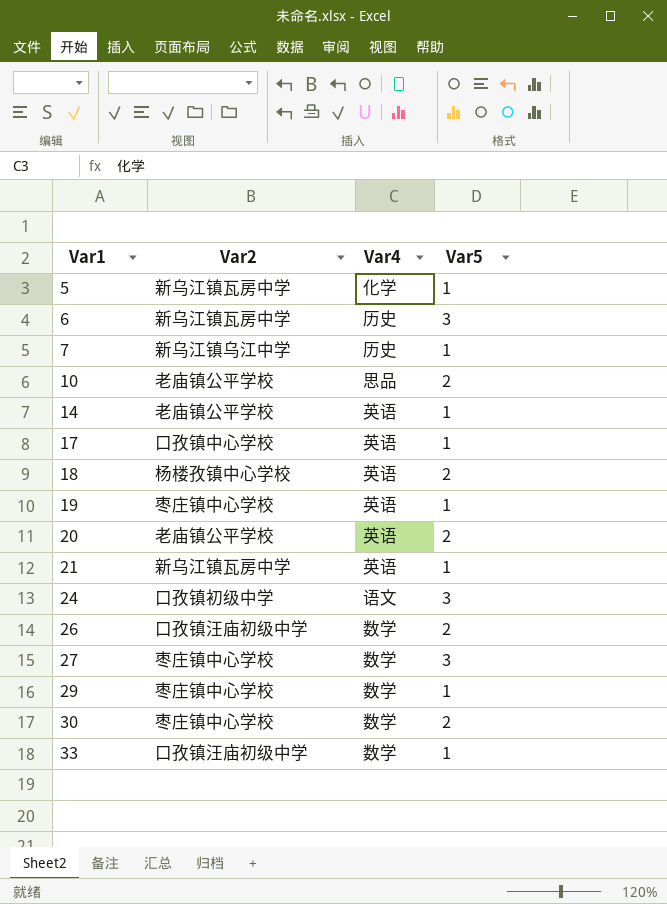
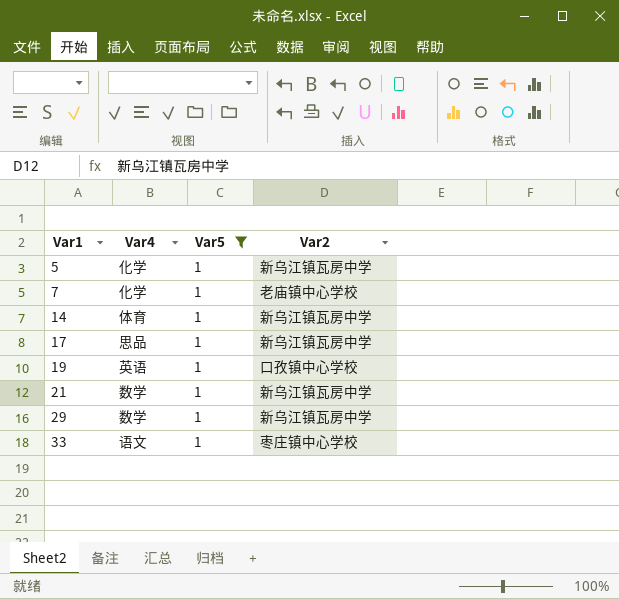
filter: none -> Var5 = 1
column Var2 | position: 2 -> 4
7 | Var4: 历史 -> 化学
7 | Var2: 新乌江镇乌江中学 -> 老庙镇中心学校
14 | Var4: 英语 -> 体育
14 | Var2: 老庙镇公平学校 -> 新乌江镇瓦房中学
17 | Var4: 英语 -> 思品
17 | Var2: 口孜镇中心学校 -> 新乌江镇瓦房中学
19 | Var2: 枣庄镇中心学校 -> 口孜镇中心学校
21 | Var4: 英语 -> 数学
29 | Var2: 枣庄镇中心学校 -> 新乌江镇瓦房中学
33 | Var4: 数学 -> 语文
33 | Var2: 口孜镇汪庙初级中学 -> 枣庄镇中心学校

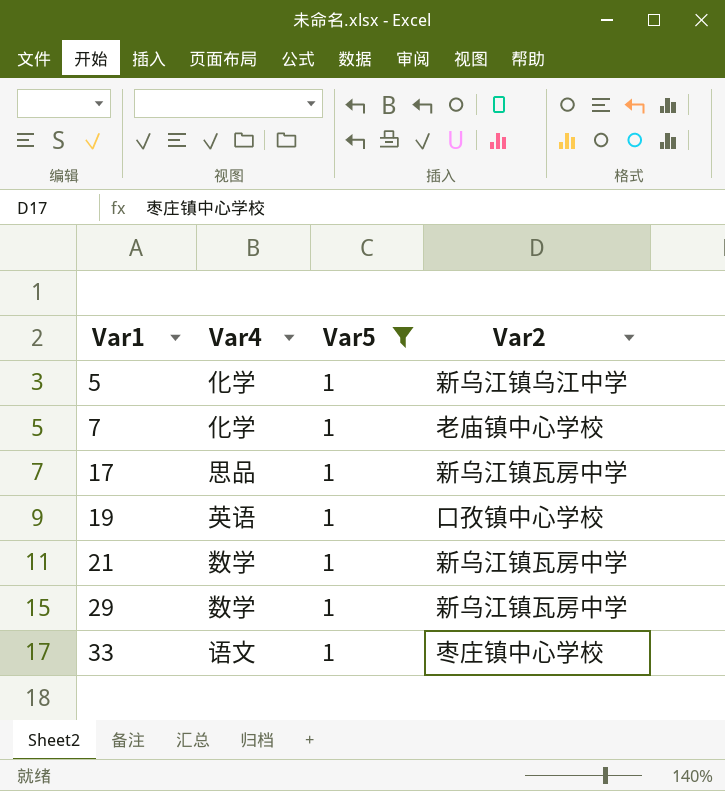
row 14: 体育 | 1 | 新乌江镇瓦房中学 -> none
5 | Var2: 新乌江镇瓦房中学 -> 新乌江镇乌江中学

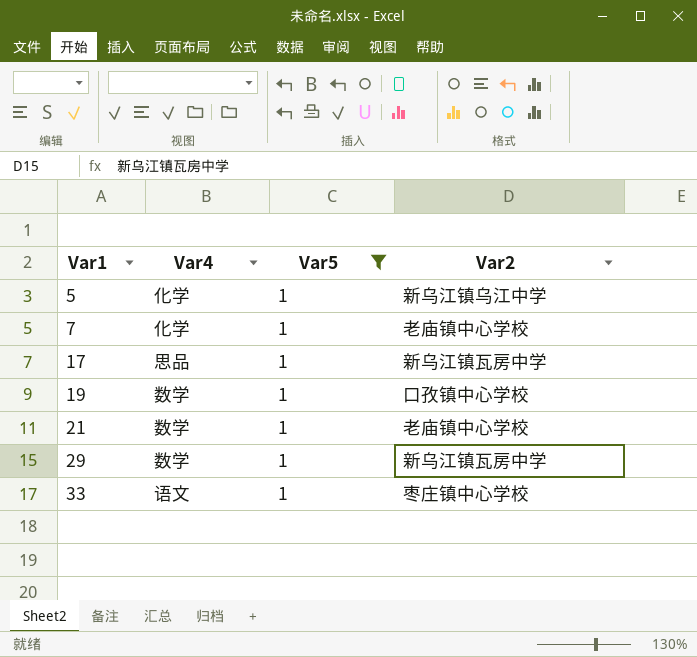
19 | Var4: 英语 -> 数学
21 | Var2: 新乌江镇瓦房中学 -> 老庙镇中心学校

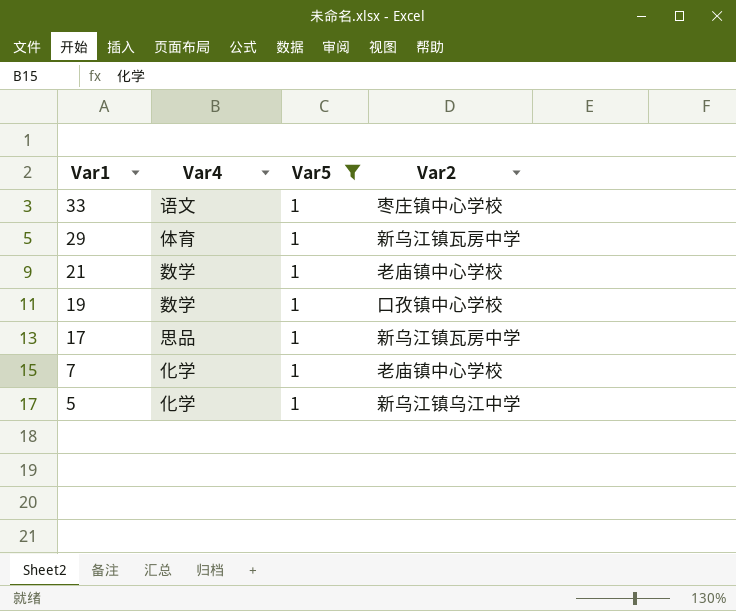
row order: Var1 ascending -> Var1 descending
29 | Var4: 数学 -> 体育

